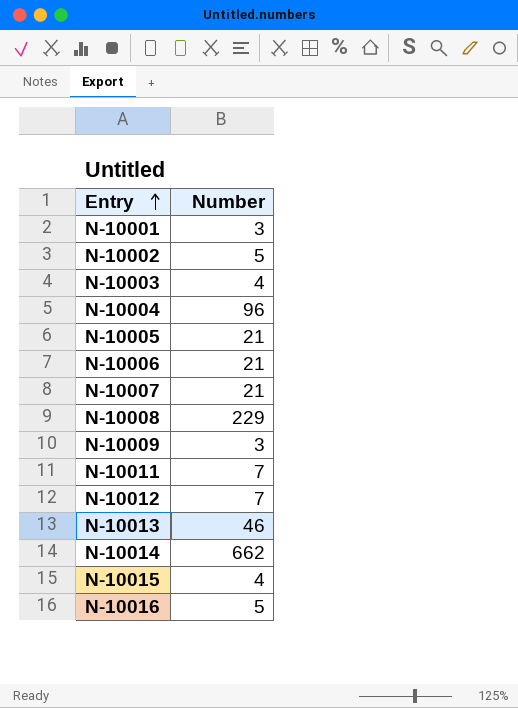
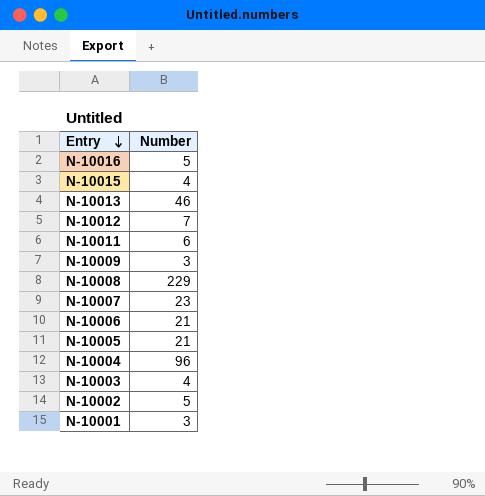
row order: Entry ascending -> Entry descending
row N-10014: 662 -> none
N-10011 | Number: 7 -> 6
N-10007 | Number: 21 -> 23

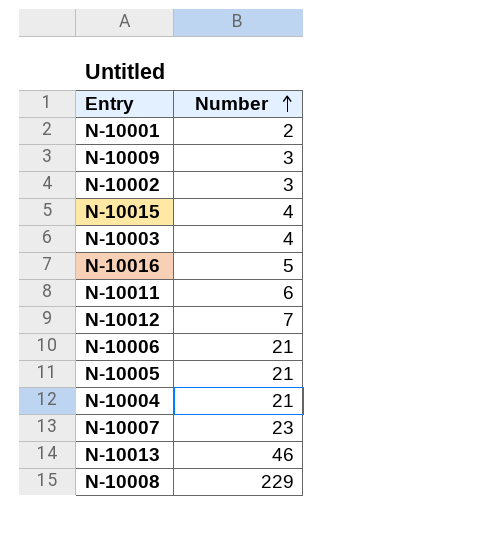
row order: Entry descending -> Number ascending
N-10001 | Number: 3 -> 2
N-10002 | Number: 5 -> 3
N-10004 | Number: 96 -> 21

